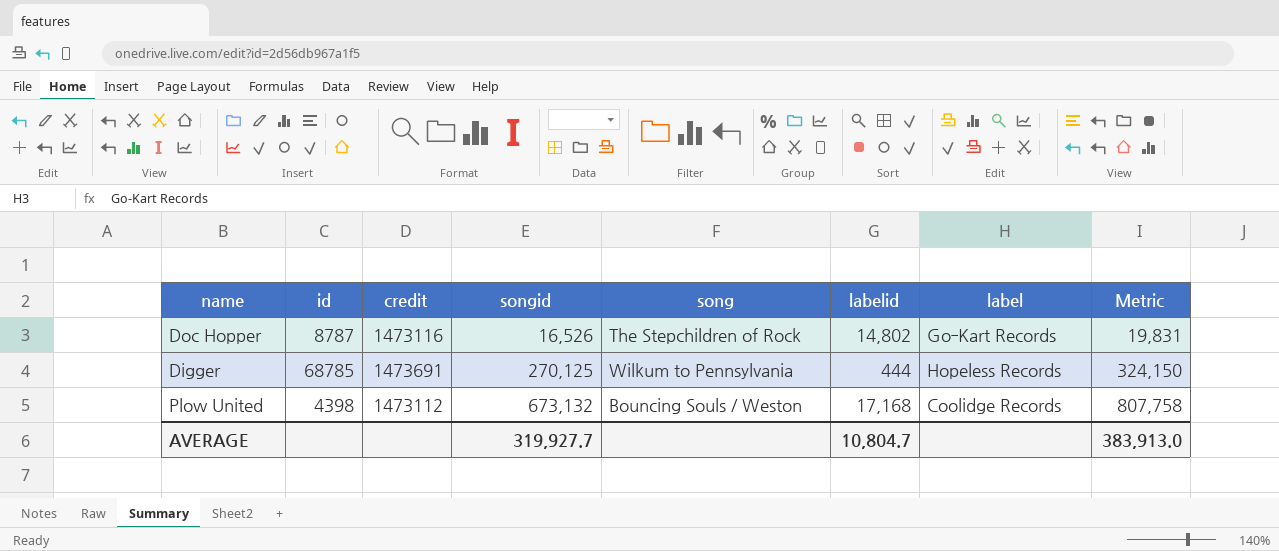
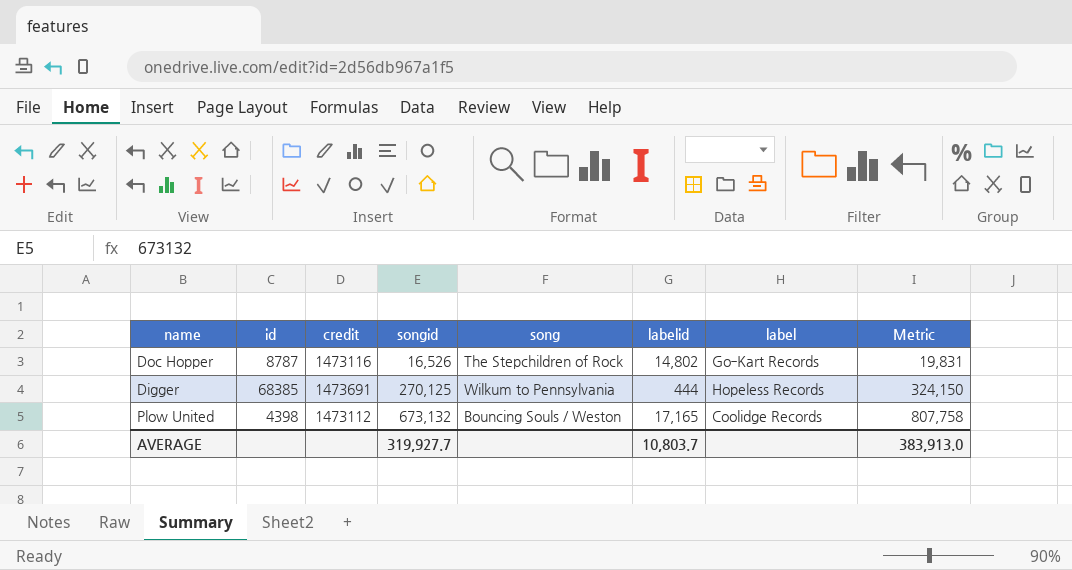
Digger | id: 68785 -> 68385
Plow United | labelid: 17,168 -> 17,165
AVERAGE | labelid: 10,804.7 -> 10,803.7

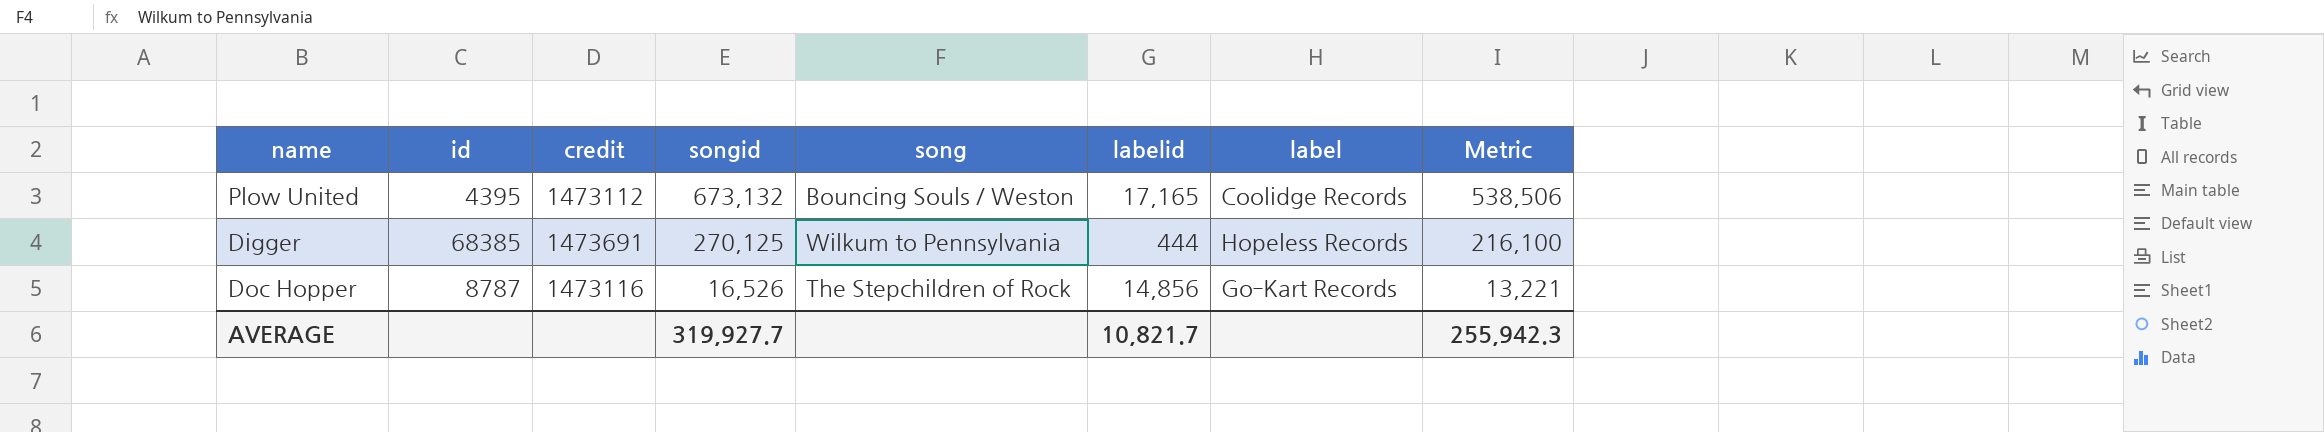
row order: songid ascending -> songid descending
column Metric | formula: [songid] * 1.2 -> [songid] * 0.8
Plow United | id: 4398 -> 4395
Doc Hopper | labelid: 14,802 -> 14,856
AVERAGE | labelid: 10,803.7 -> 10,821.7
AVERAGE | Metric: 383,913.0 -> 255,942.3

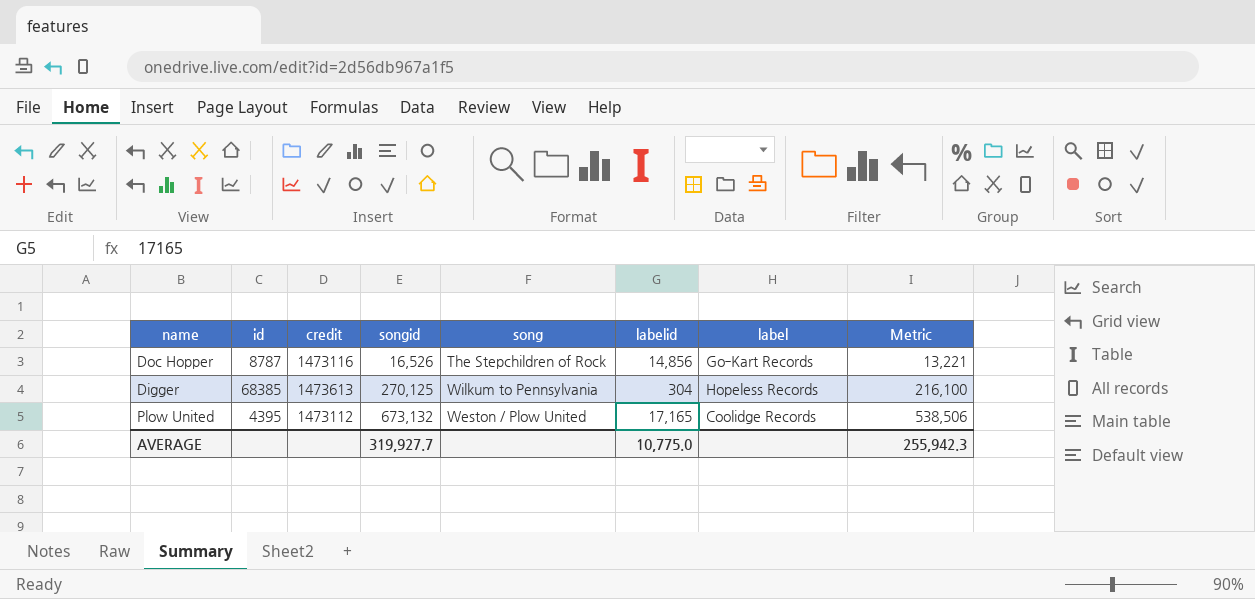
row order: songid descending -> songid ascending
Digger | credit: 1473691 -> 1473613
Digger | labelid: 444 -> 304
Plow United | song: Bouncing Souls / Weston -> Weston / Plow United
AVERAGE | labelid: 10,821.7 -> 10,775.0

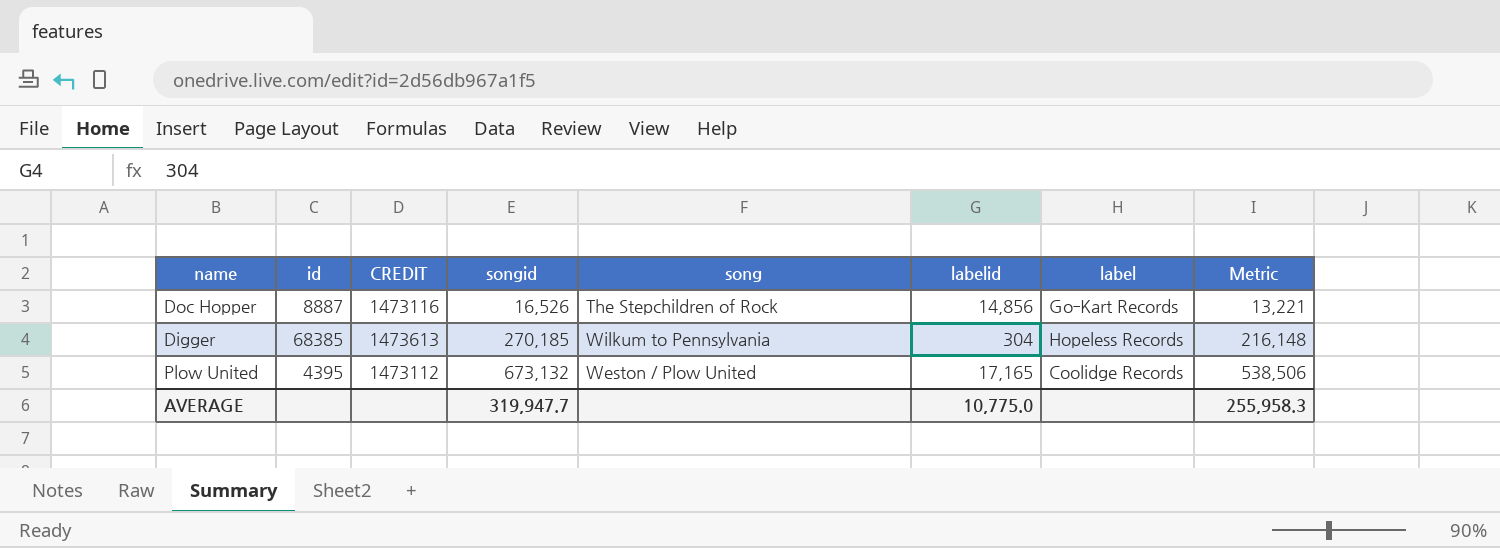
column name: credit -> CREDIT
Doc Hopper | id: 8787 -> 8887
Digger | songid: 270,125 -> 270,185
Digger | Metric: 216,100 -> 216,148
AVERAGE | songid: 319,927.7 -> 319,947.7
AVERAGE | Metric: 255,942.3 -> 255,958.3

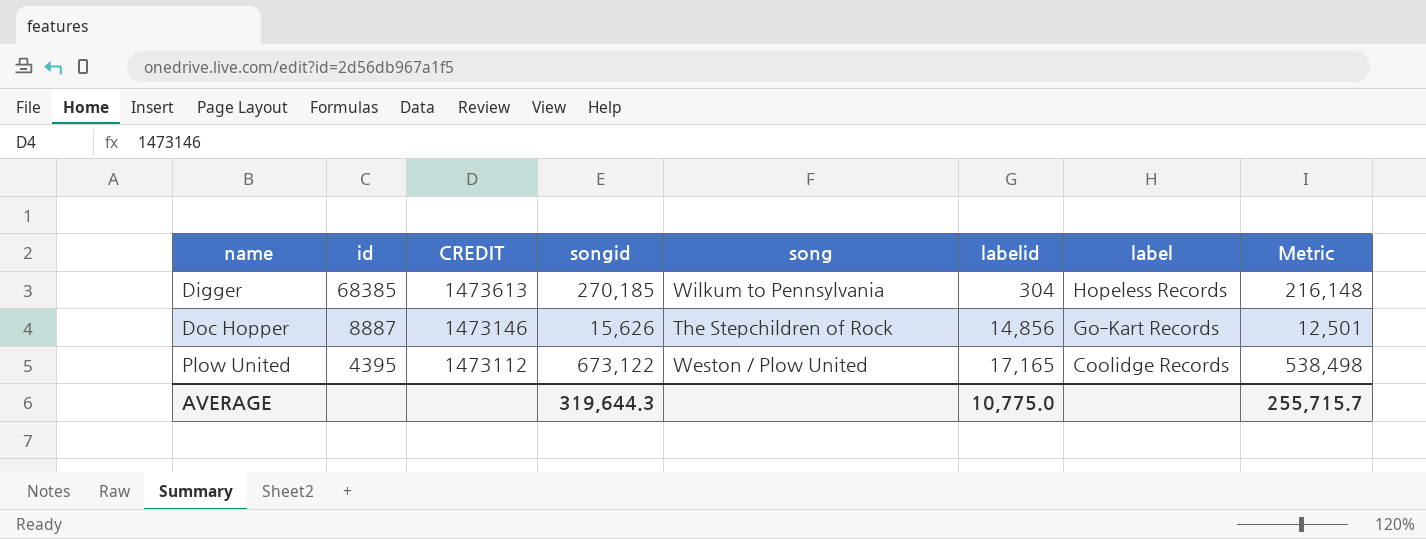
row order: songid ascending -> name ascending
Doc Hopper | CREDIT: 1473116 -> 1473146
Doc Hopper | songid: 16,526 -> 15,626
Doc Hopper | Metric: 13,221 -> 12,501
Plow United | songid: 673,132 -> 673,122
Plow United | Metric: 538,506 -> 538,498
AVERAGE | songid: 319,947.7 -> 319,644.3
AVERAGE | Metric: 255,958.3 -> 255,715.7

